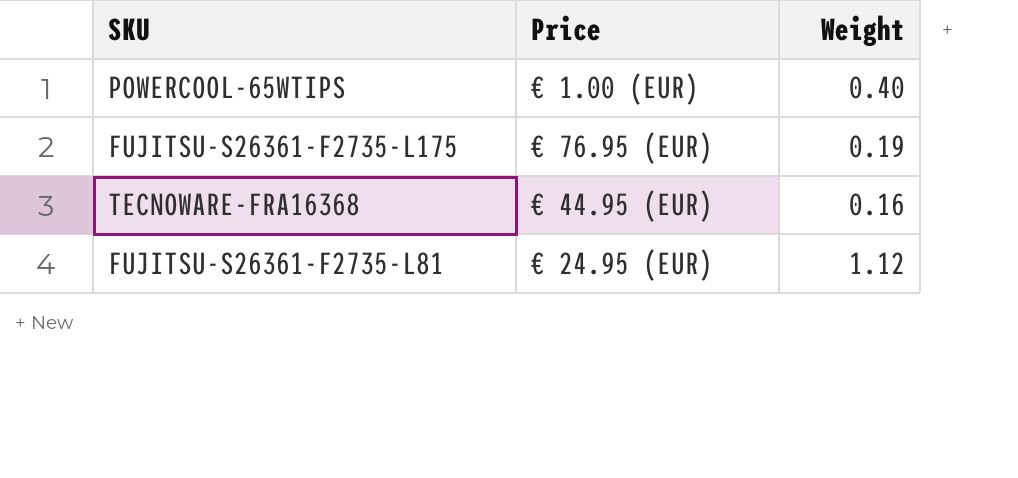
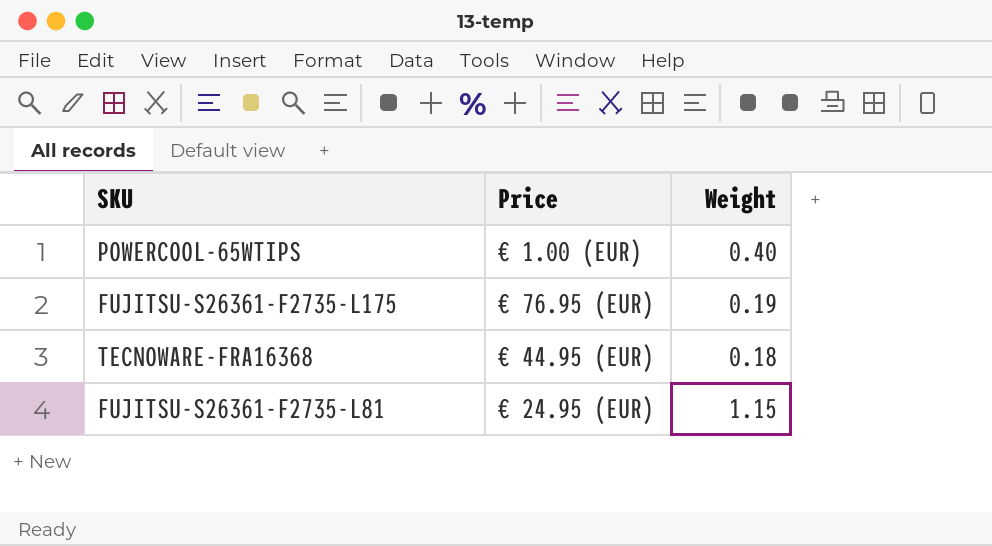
TECNOWARE-FRA16368 | Weight: 0.16 -> 0.18
FUJITSU-S26361-F2735-L81 | Weight: 1.12 -> 1.15

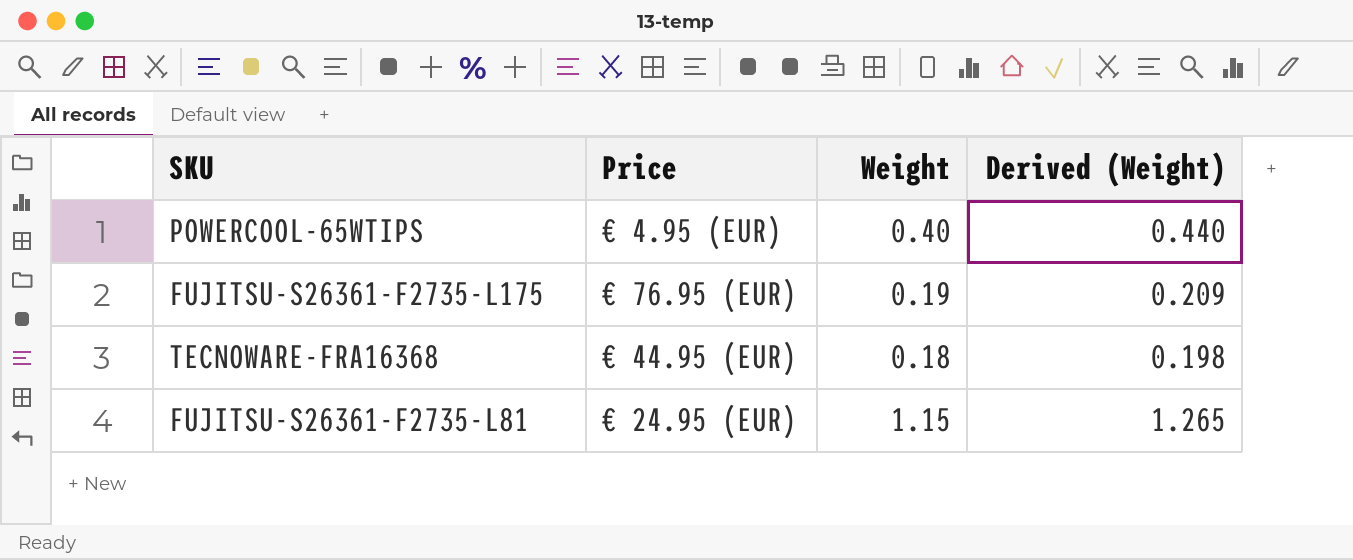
column Derived (Weight) | formula: none -> [Weight] * 1.1
POWERCOOL-65WTIPS | Price: € 1.00 (EUR) -> € 4.95 (EUR)

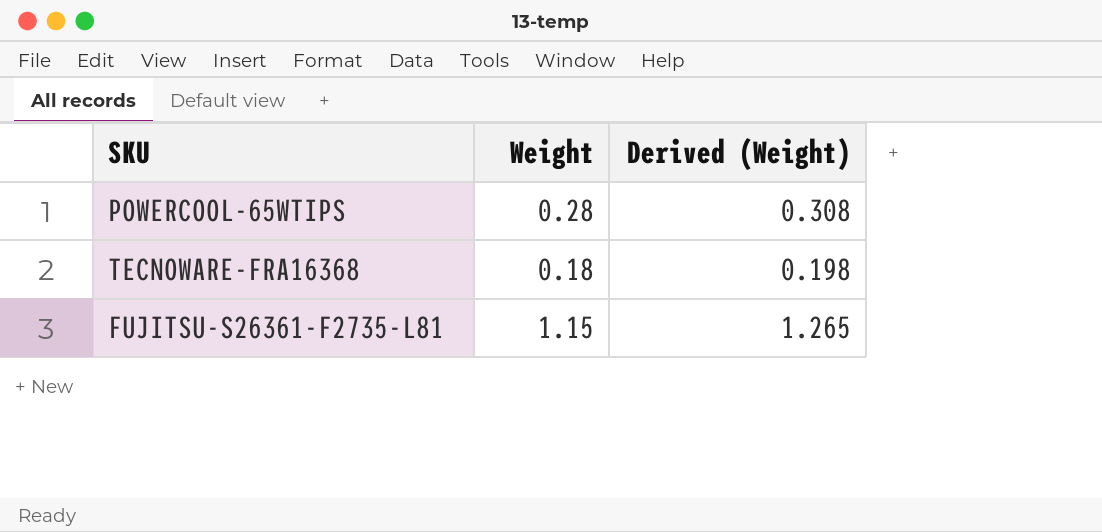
column Price | position: 2 -> none
row FUJITSU-S26361-F2735-L175: € 76.95 (EUR) | 0.19 | 0.209 -> none
POWERCOOL-65WTIPS | Weight: 0.40 -> 0.28
POWERCOOL-65WTIPS | Derived (Weight): 0.440 -> 0.308

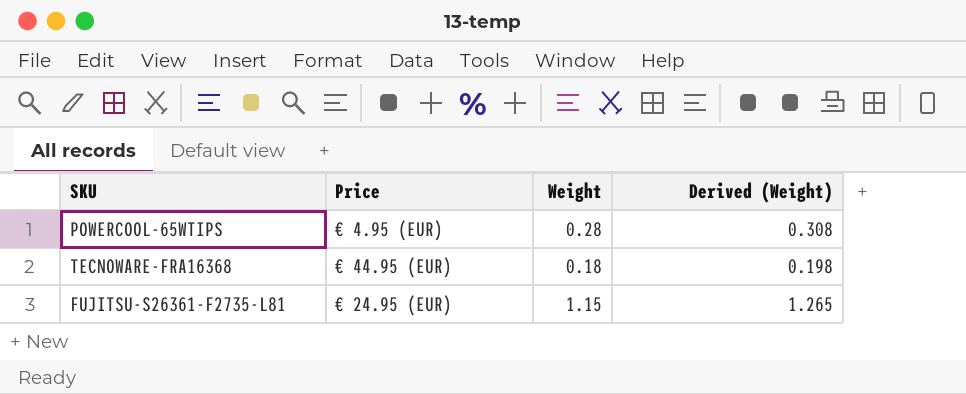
column Price | position: none -> 2

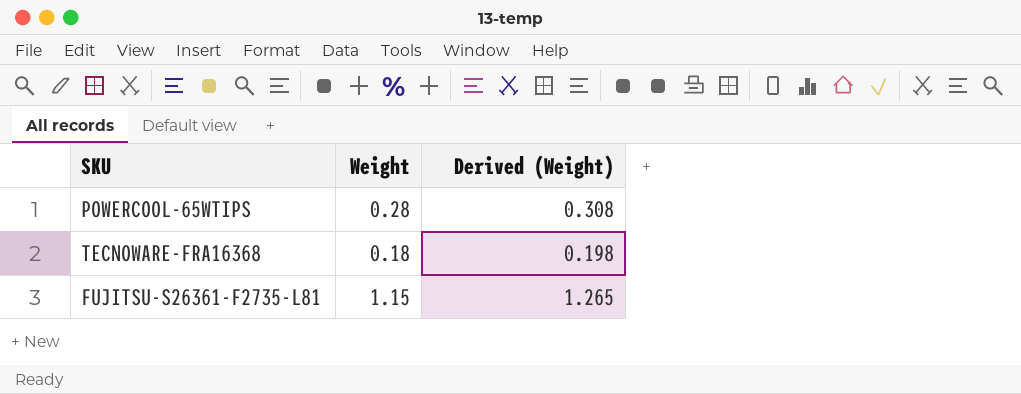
column Price | position: 2 -> none

